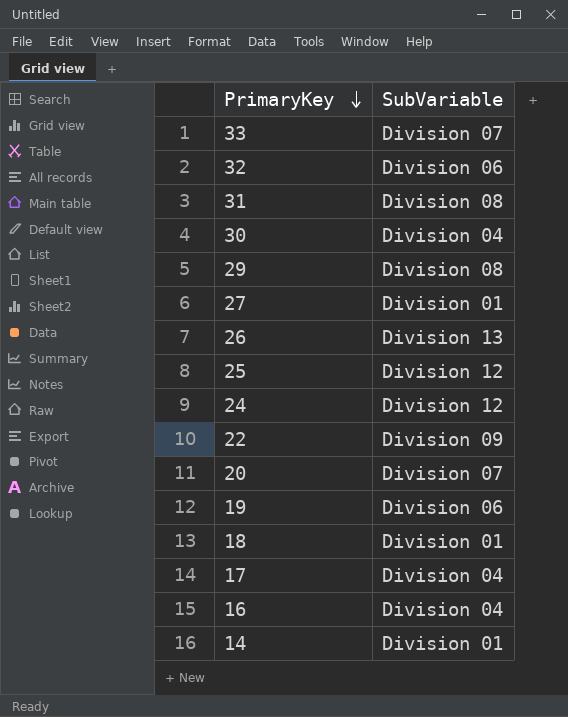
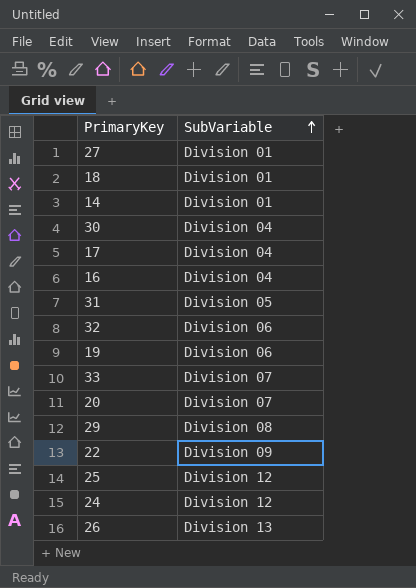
row order: PrimaryKey descending -> SubVariable ascending
31 | SubVariable: Division 08 -> Division 05

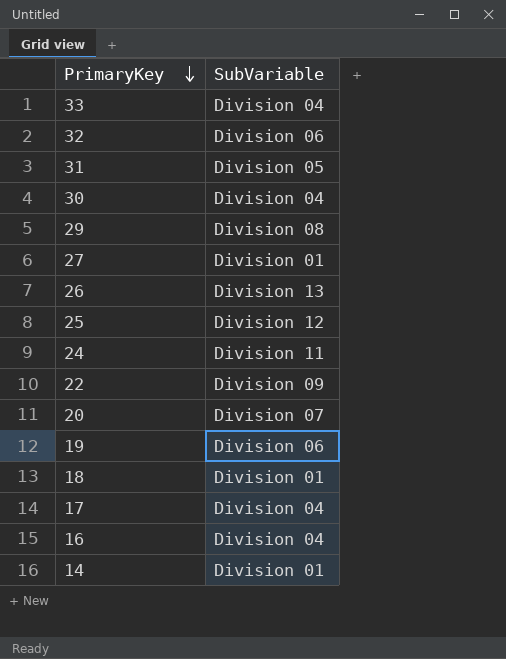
row order: SubVariable ascending -> PrimaryKey descending
33 | SubVariable: Division 07 -> Division 04
24 | SubVariable: Division 12 -> Division 11

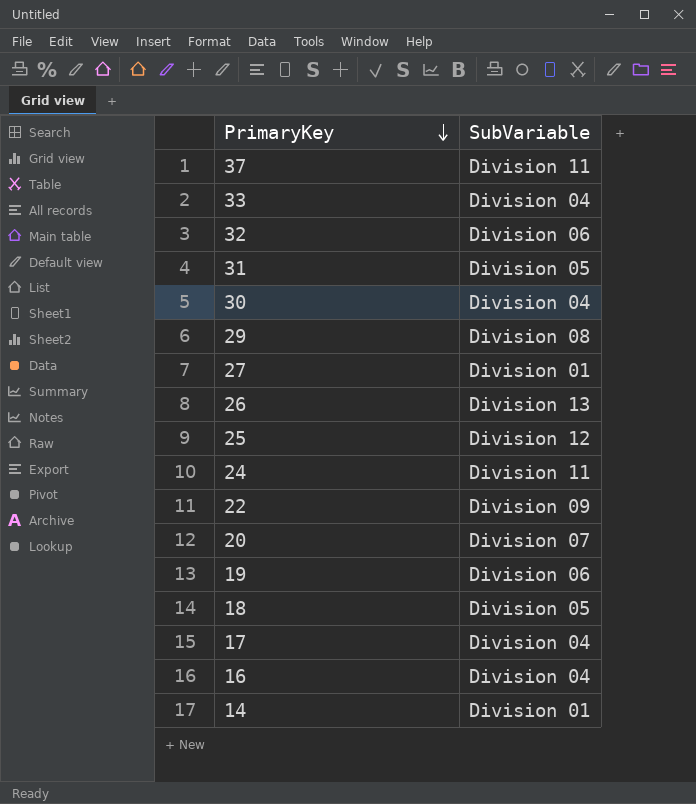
row 37: none -> Division 11
18 | SubVariable: Division 01 -> Division 05

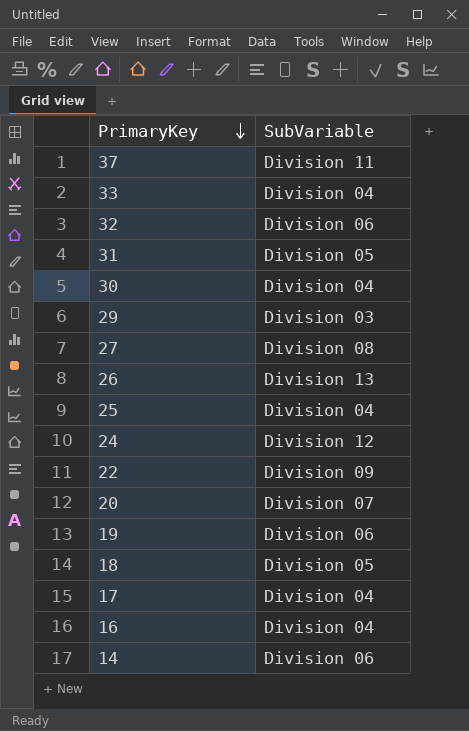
29 | SubVariable: Division 08 -> Division 03
27 | SubVariable: Division 01 -> Division 08
25 | SubVariable: Division 12 -> Division 04
24 | SubVariable: Division 11 -> Division 12
14 | SubVariable: Division 01 -> Division 06

